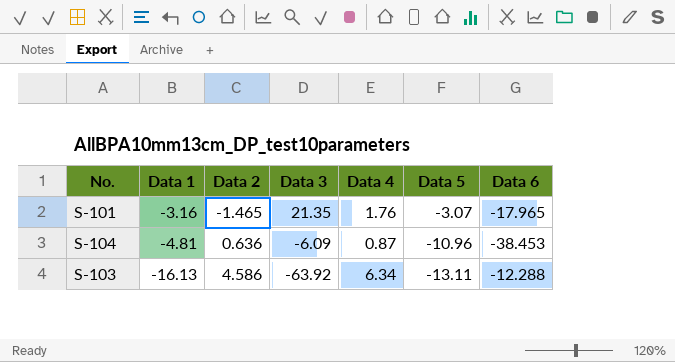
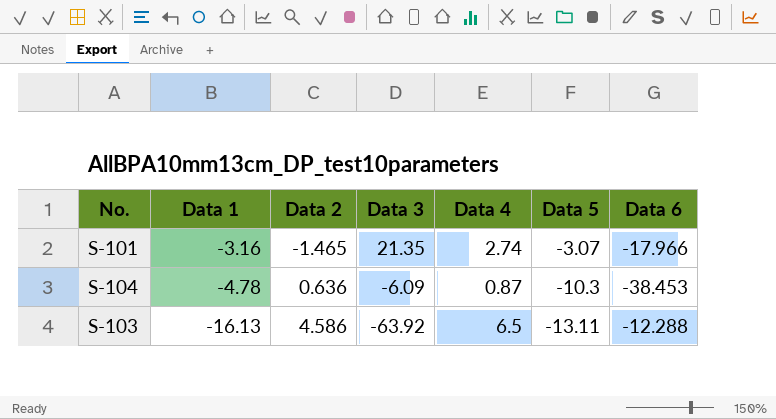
S-101 | Data 4: 1.76 -> 2.74
S-101 | Data 6: -17.965 -> -17.966
S-104 | Data 1: -4.81 -> -4.78
S-104 | Data 5: -10.96 -> -10.3
S-103 | Data 4: 6.34 -> 6.5

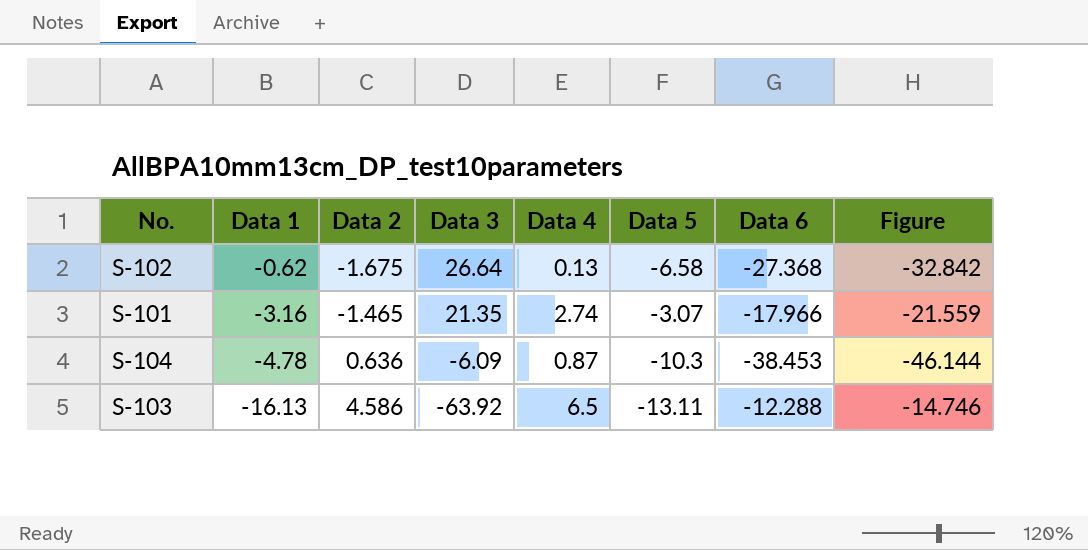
column Figure | formula: none -> [Data 6] * 1.2
row S-102: none -> -0.62 | -1.675 | 26.64 | 0.13 | -6.58 | -27.368 | -32.842

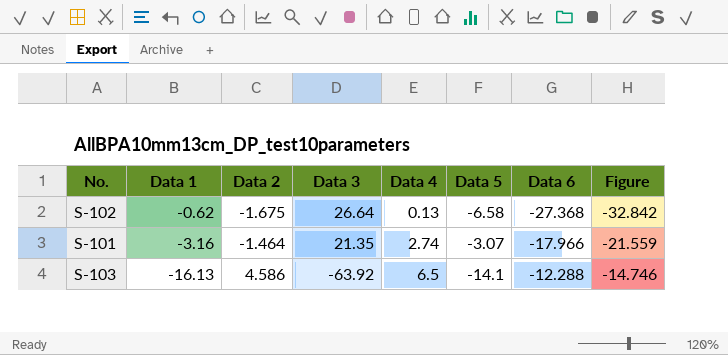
row S-104: -4.78 | 0.636 | -6.09 | 0.87 | -10.3 | -38.453 | -46.144 -> none
S-101 | Data 2: -1.465 -> -1.464
S-103 | Data 5: -13.11 -> -14.1

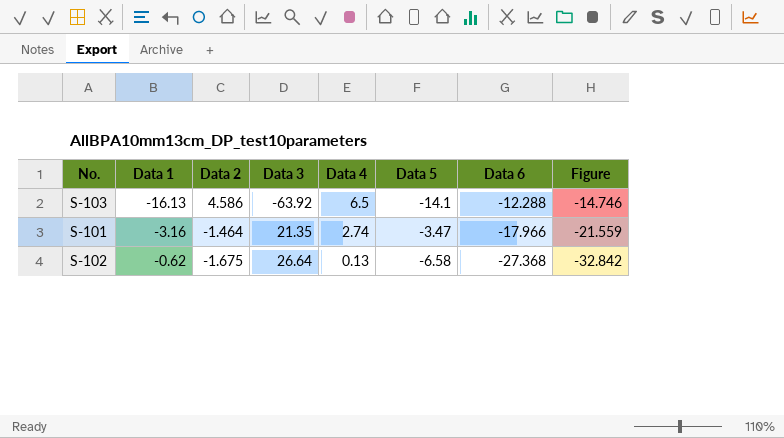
row order: Data 1 descending -> Data 1 ascending
S-101 | Data 5: -3.07 -> -3.47

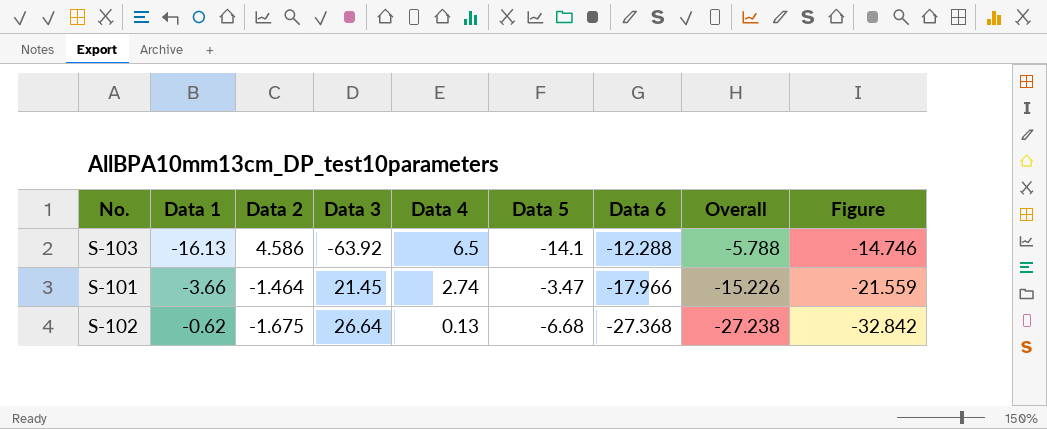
column Overall | formula: none -> [Data 4] + [Data 6]
S-101 | Data 1: -3.16 -> -3.66
S-101 | Data 3: 21.35 -> 21.45
S-102 | Data 5: -6.58 -> -6.68

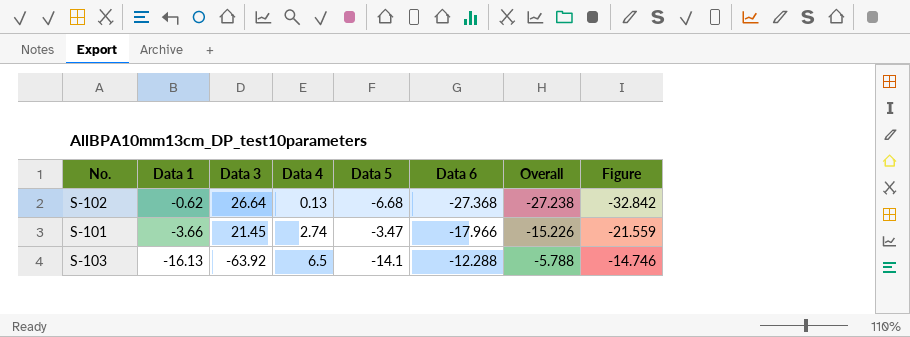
row order: Data 1 ascending -> Data 1 descending
column Data 2 | position: 3 -> none

